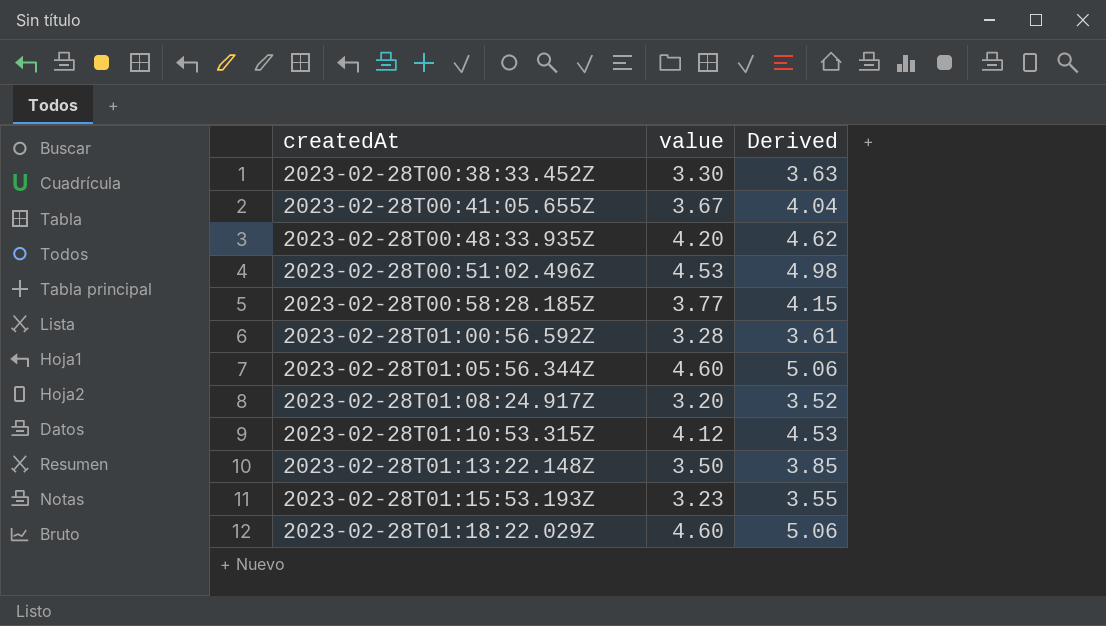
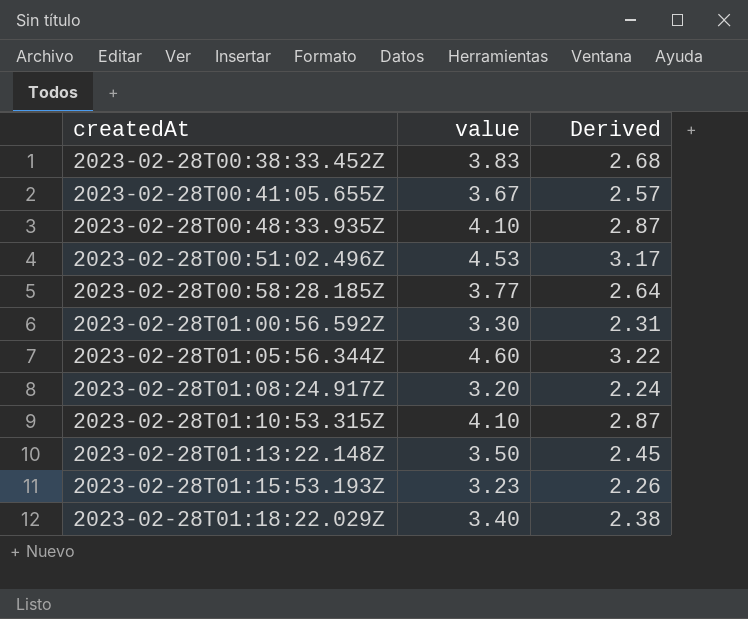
column Derived | formula: [value] * 1.1 -> [value] * 0.7
2023-02-28T00:38:33.452Z | value: 3.30 -> 3.83
2023-02-28T00:48:33.935Z | value: 4.20 -> 4.10
2023-02-28T01:00:56.592Z | value: 3.28 -> 3.30
2023-02-28T01:10:53.315Z | value: 4.12 -> 4.10
2023-02-28T01:18:22.029Z | value: 4.60 -> 3.40

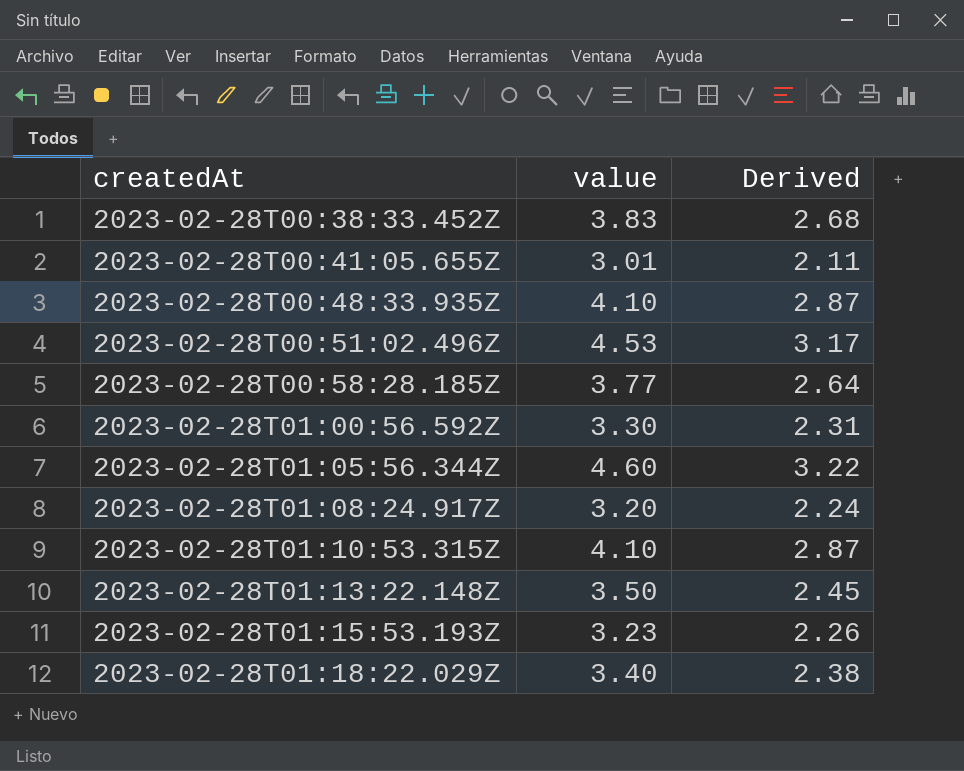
2023-02-28T00:41:05.655Z | value: 3.67 -> 3.01
2023-02-28T00:41:05.655Z | Derived: 2.57 -> 2.11

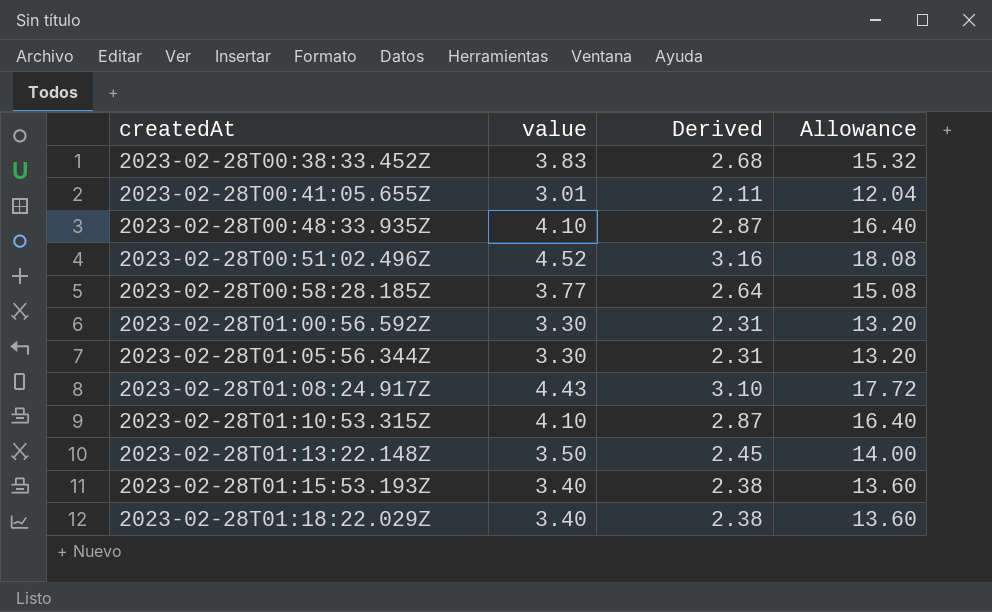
column Allowance | formula: none -> [value] * 4
2023-02-28T00:51:02.496Z | value: 4.53 -> 4.52
2023-02-28T00:51:02.496Z | Derived: 3.17 -> 3.16
2023-02-28T01:05:56.344Z | value: 4.60 -> 3.30
2023-02-28T01:05:56.344Z | Derived: 3.22 -> 2.31
2023-02-28T01:08:24.917Z | value: 3.20 -> 4.43
2023-02-28T01:08:24.917Z | Derived: 2.24 -> 3.10
2023-02-28T01:15:53.193Z | value: 3.23 -> 3.40
2023-02-28T01:15:53.193Z | Derived: 2.26 -> 2.38

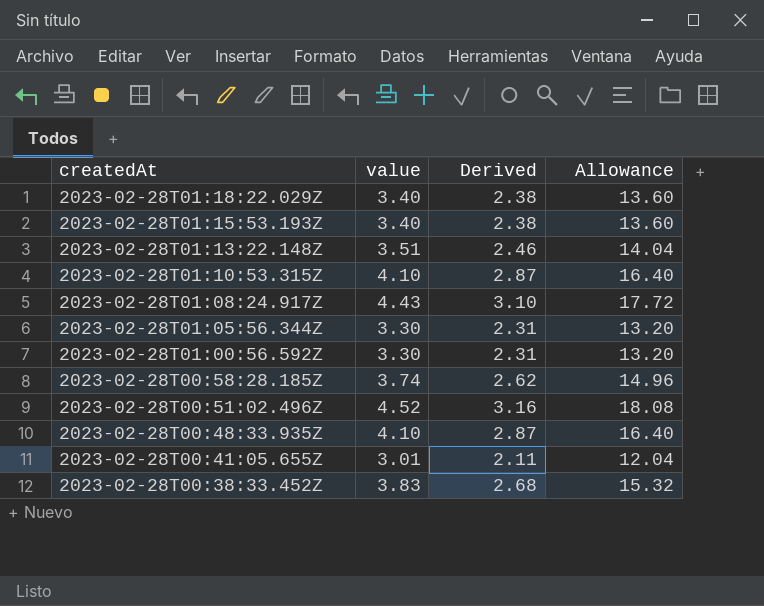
row order: createdAt ascending -> createdAt descending
2023-02-28T01:13:22.148Z | value: 3.50 -> 3.51
2023-02-28T01:13:22.148Z | Derived: 2.45 -> 2.46
2023-02-28T01:13:22.148Z | Allowance: 14.00 -> 14.04
2023-02-28T00:58:28.185Z | value: 3.77 -> 3.74
2023-02-28T00:58:28.185Z | Derived: 2.64 -> 2.62
2023-02-28T00:58:28.185Z | Allowance: 15.08 -> 14.96

